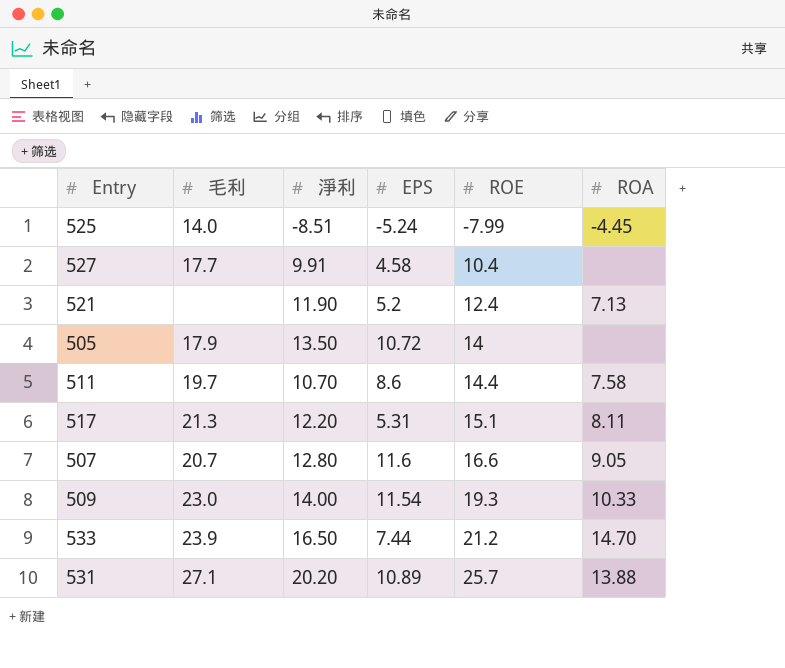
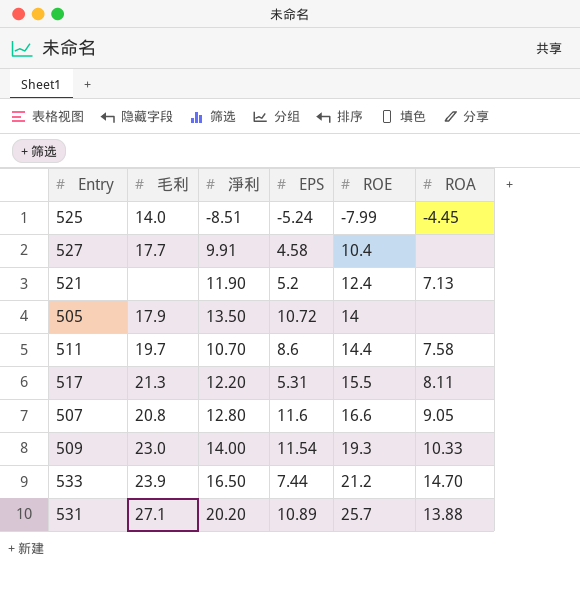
517 | ROE: 15.1 -> 15.5
507 | 毛利: 20.7 -> 20.8

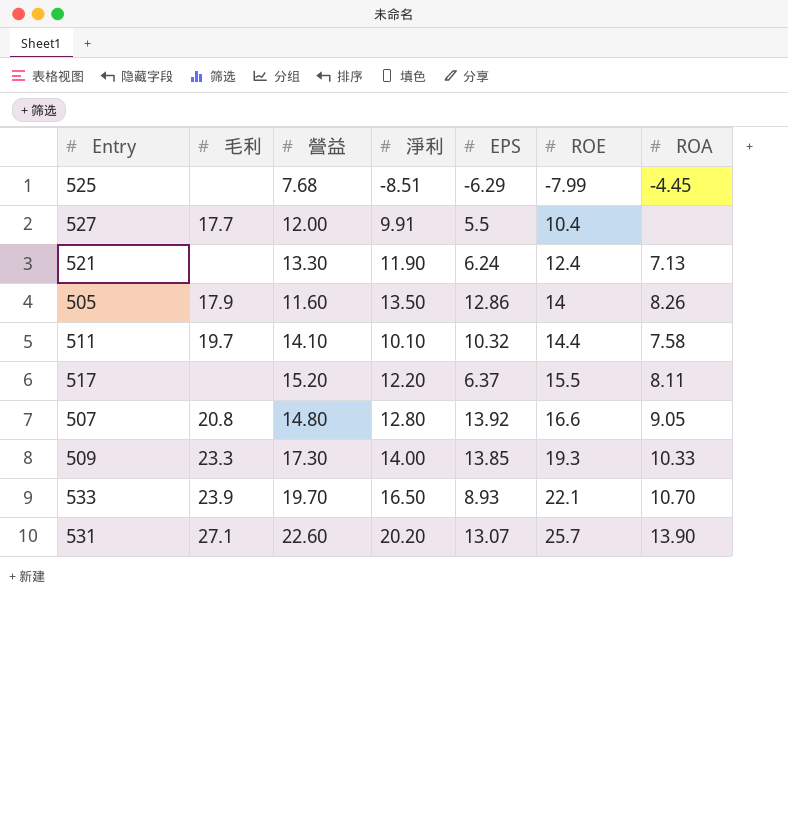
column 營益 | position: none -> 3
525 | 毛利: 14.0 -> none
525 | EPS: -5.24 -> -6.29
527 | EPS: 4.58 -> 5.5
521 | EPS: 5.2 -> 6.24
505 | EPS: 10.72 -> 12.86
505 | ROA: none -> 8.26
511 | 淨利: 10.70 -> 10.10
511 | EPS: 8.6 -> 10.32
517 | 毛利: 21.3 -> none
517 | EPS: 5.31 -> 6.37
507 | EPS: 11.6 -> 13.92
509 | 毛利: 23.0 -> 23.3
509 | EPS: 11.54 -> 13.85
533 | EPS: 7.44 -> 8.93
533 | ROE: 21.2 -> 22.1
533 | ROA: 14.70 -> 10.70
531 | EPS: 10.89 -> 13.07
531 | ROA: 13.88 -> 13.90

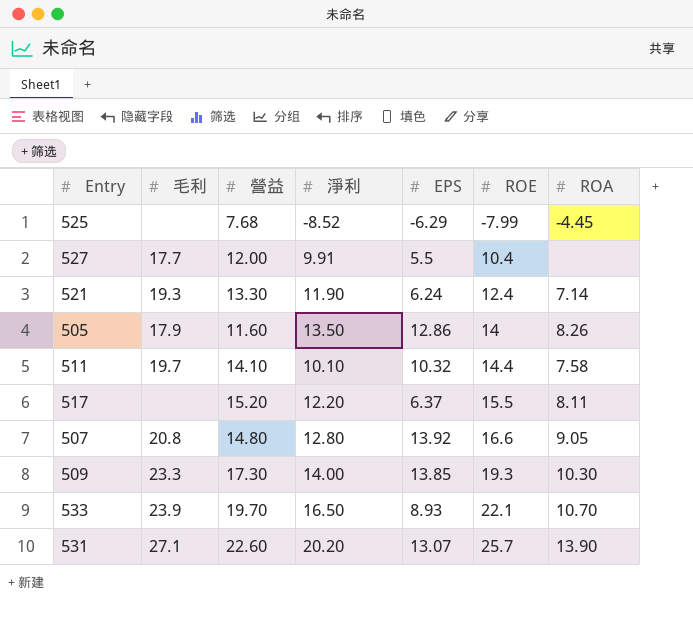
525 | 淨利: -8.51 -> -8.52
521 | 毛利: none -> 19.3
521 | ROA: 7.13 -> 7.14
509 | ROA: 10.33 -> 10.30

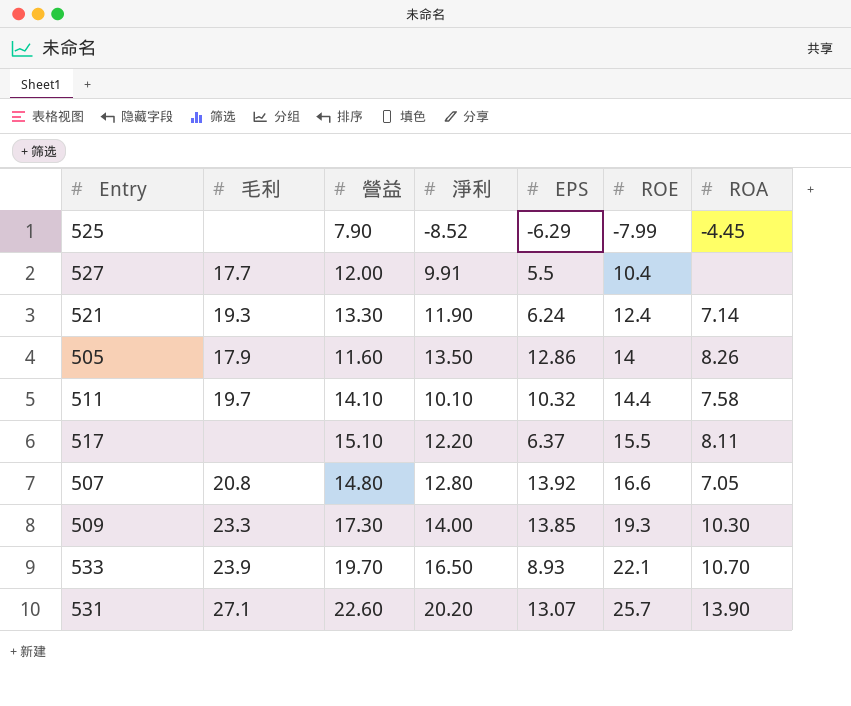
525 | 營益: 7.68 -> 7.90
517 | 營益: 15.20 -> 15.10
507 | ROA: 9.05 -> 7.05

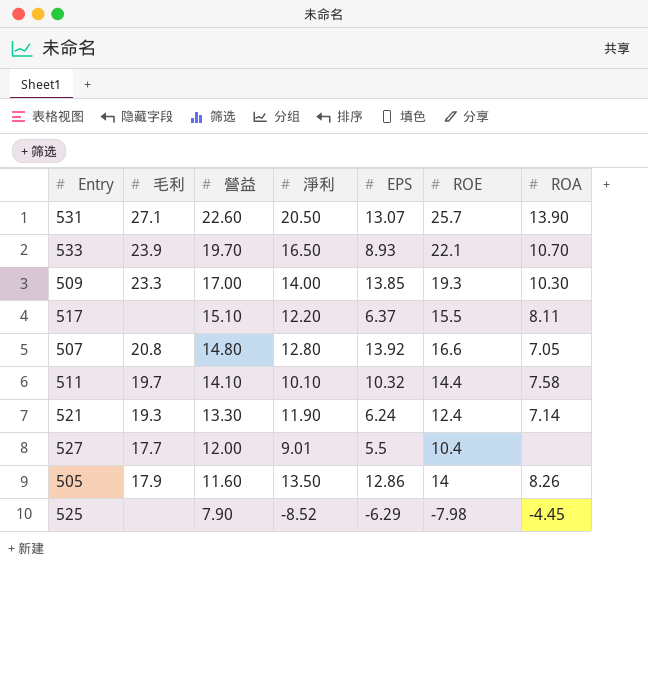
row order: ROE ascending -> 營益 descending
531 | 淨利: 20.20 -> 20.50
509 | 營益: 17.30 -> 17.00
527 | 淨利: 9.91 -> 9.01
525 | ROE: -7.99 -> -7.98

